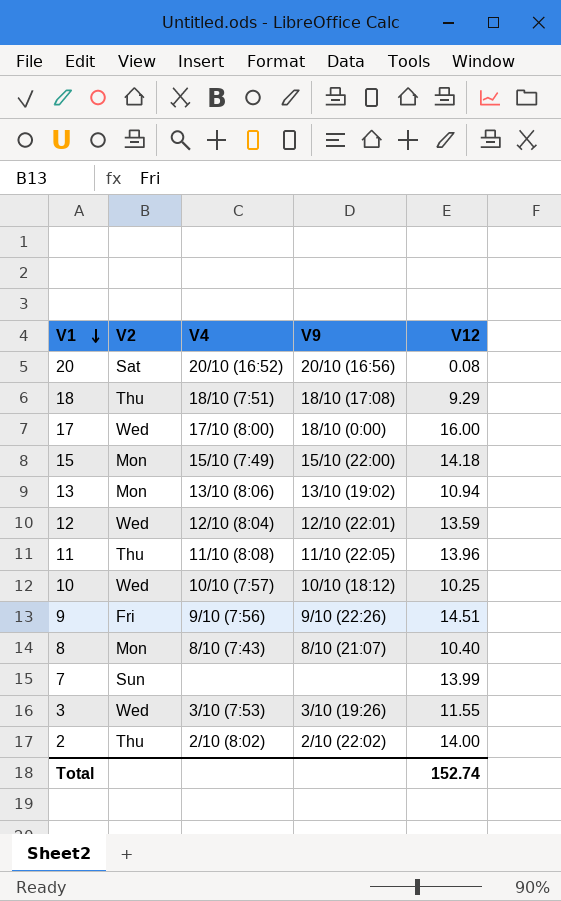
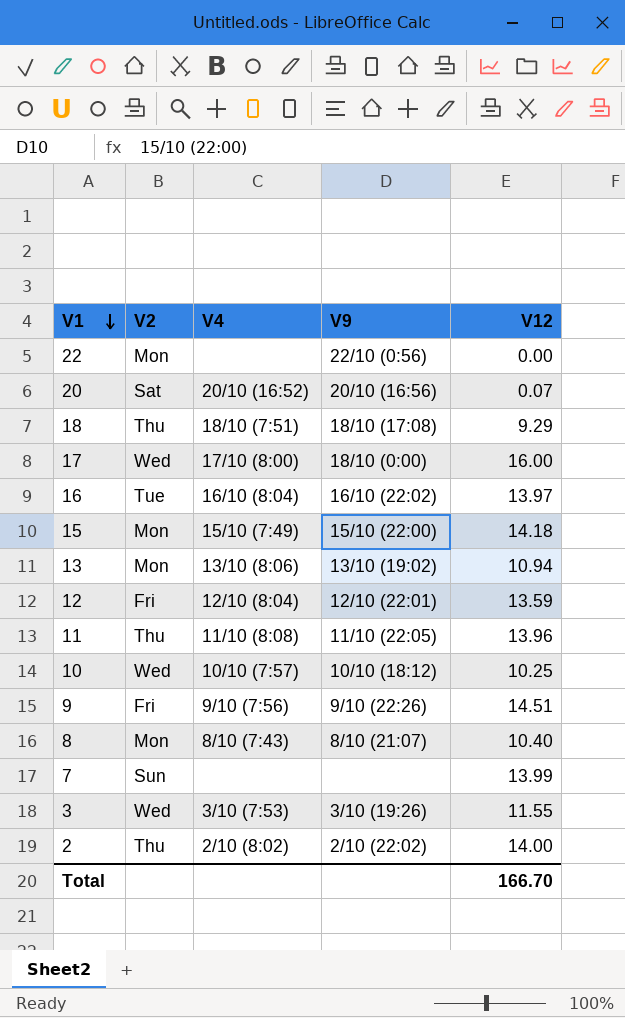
row 22: none -> Mon | none | 22/10 (0:56) | 0.00
20 | V12: 0.08 -> 0.07
row 16: none -> Tue | 16/10 (8:04) | 16/10 (22:02) | 13.97
12 | V2: Wed -> Fri
Total | V12: 152.74 -> 166.70

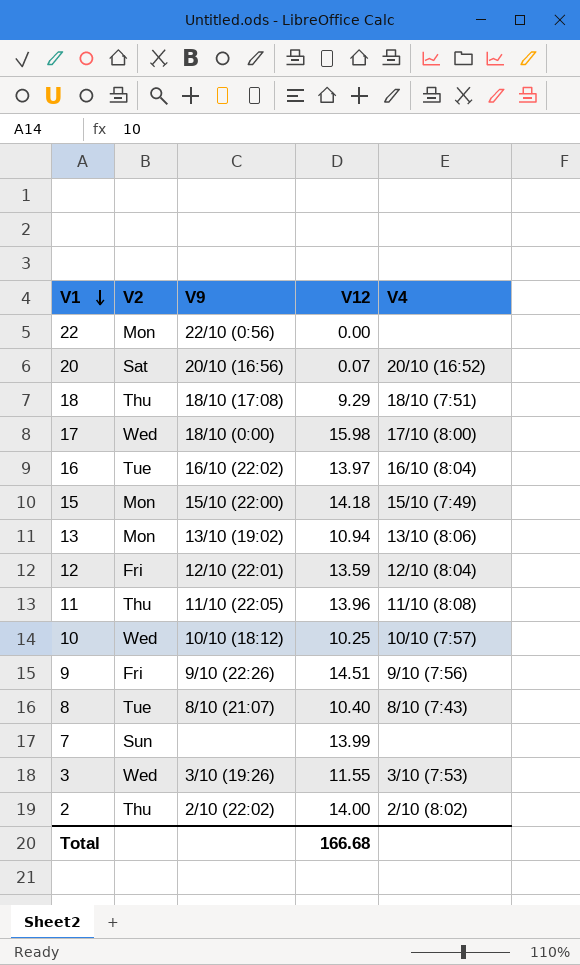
column V4 | position: 3 -> 5
17 | V12: 16.00 -> 15.98
8 | V2: Mon -> Tue
Total | V12: 166.70 -> 166.68

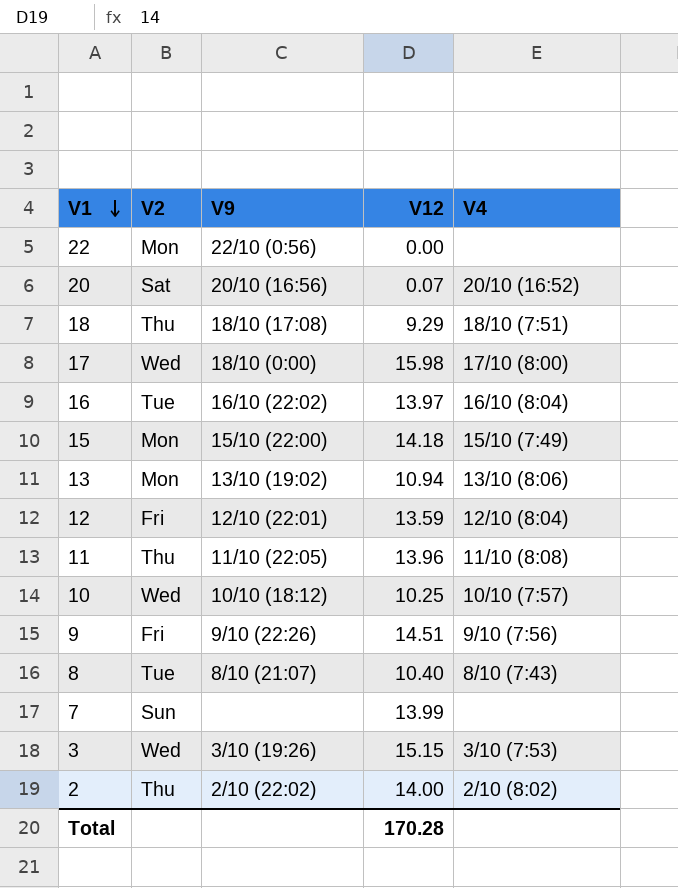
3 | V12: 11.55 -> 15.15
Total | V12: 166.68 -> 170.28

